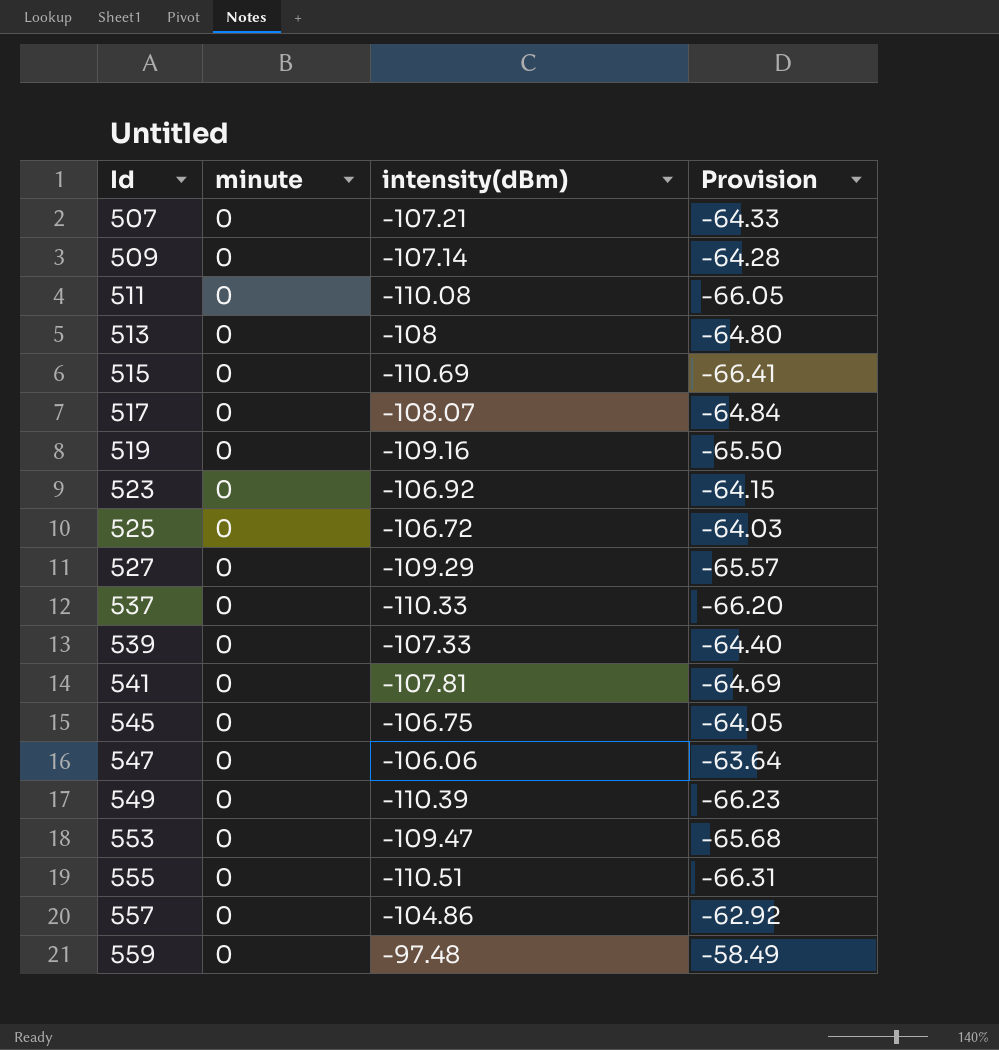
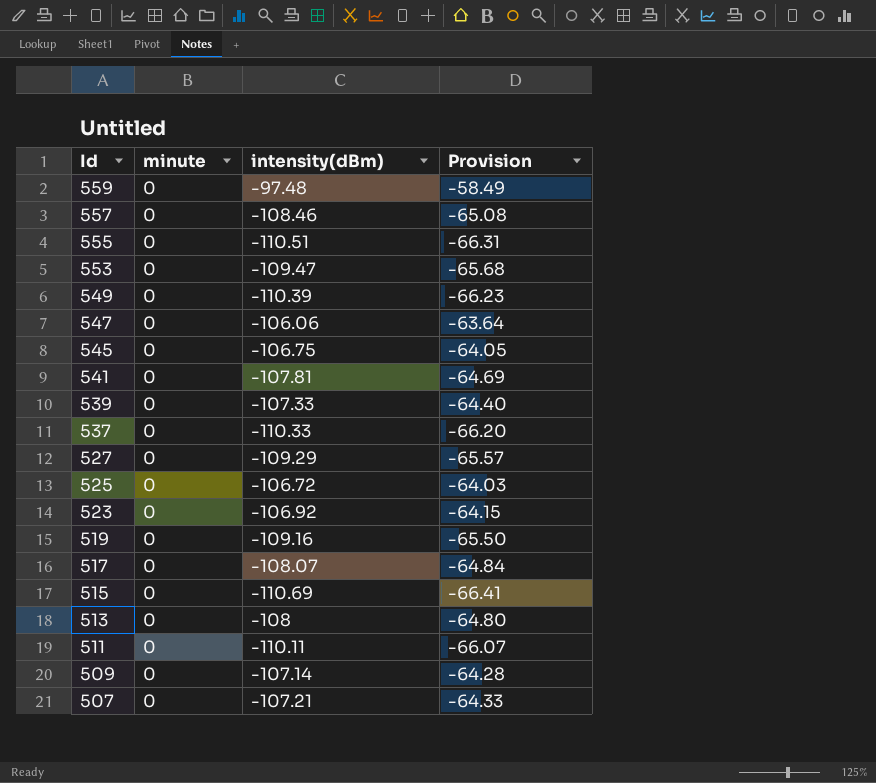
row order: Id ascending -> Id descending
557 | intensity(dBm): -104.86 -> -108.46
557 | Provision: -62.92 -> -65.08
511 | intensity(dBm): -110.08 -> -110.11
511 | Provision: -66.05 -> -66.07

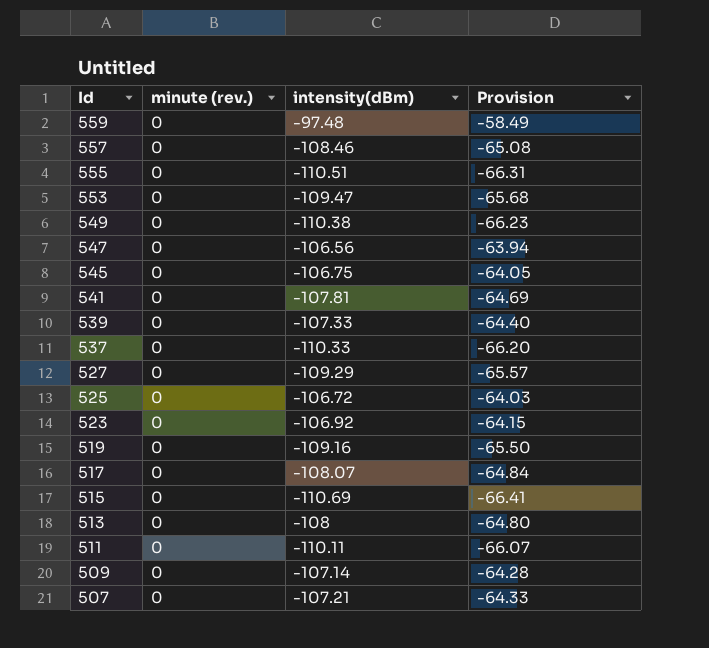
column name: minute -> minute (rev.)
549 | intensity(dBm): -110.39 -> -110.38
547 | intensity(dBm): -106.06 -> -106.56
547 | Provision: -63.64 -> -63.94

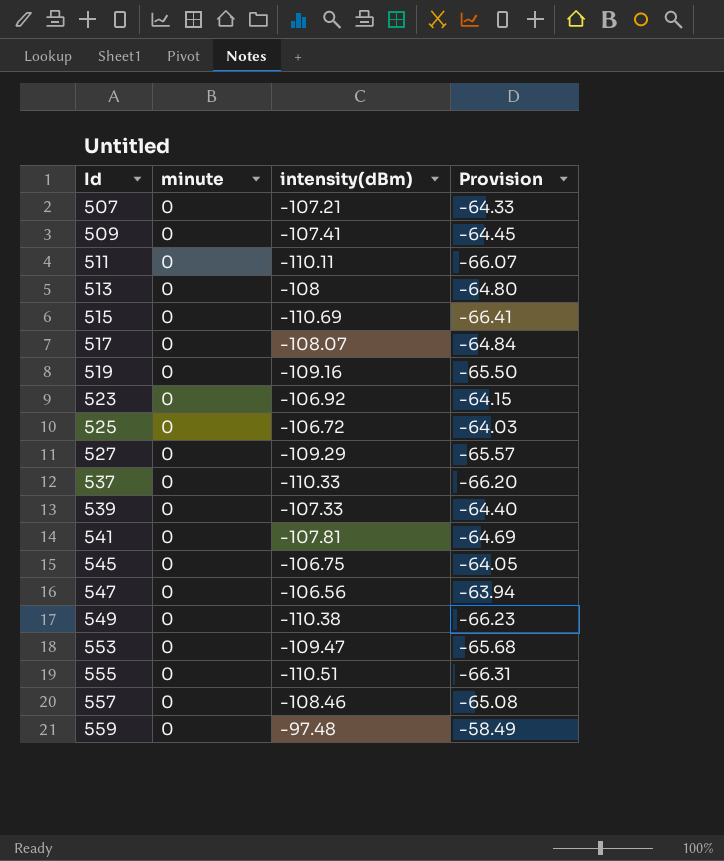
row order: Id descending -> Id ascending
column name: minute (rev.) -> minute
509 | intensity(dBm): -107.14 -> -107.41
509 | Provision: -64.28 -> -64.45

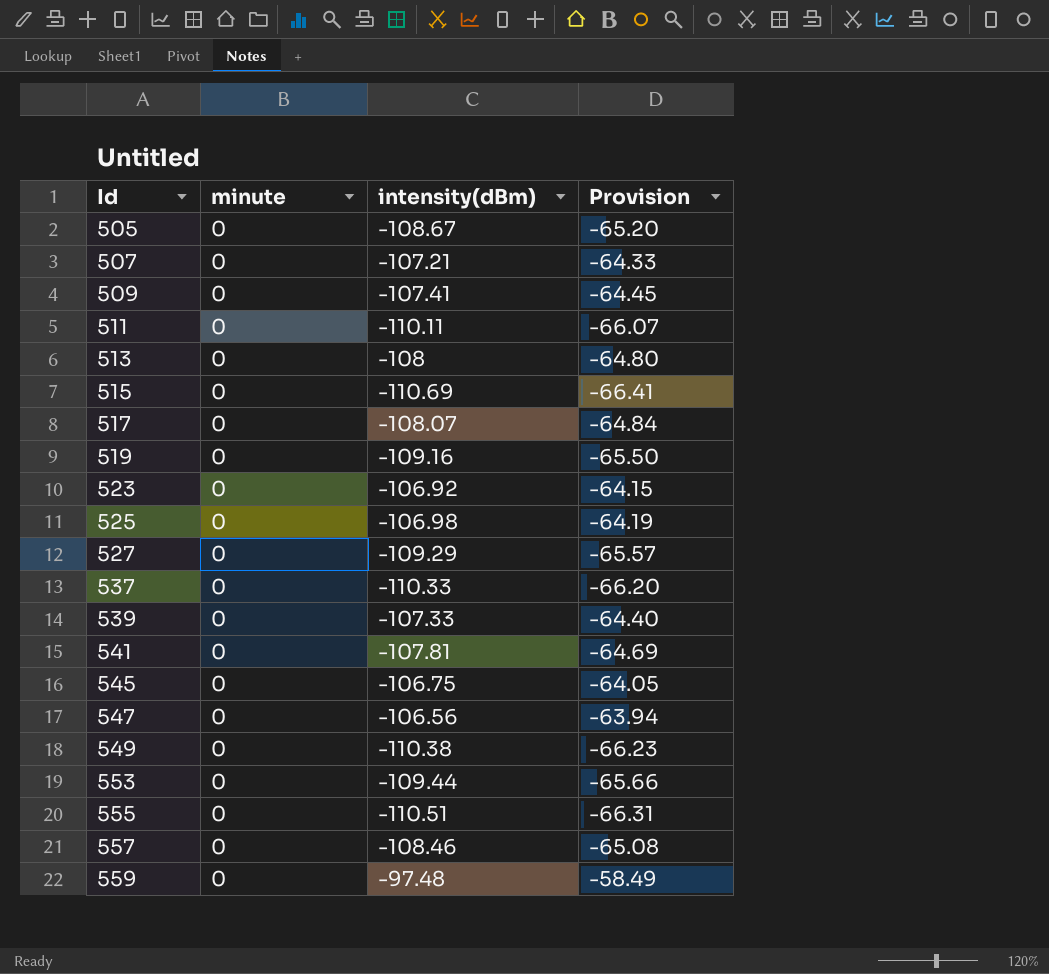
row 505: none -> 0 | -108.67 | -65.20
525 | intensity(dBm): -106.72 -> -106.98
525 | Provision: -64.03 -> -64.19
553 | intensity(dBm): -109.47 -> -109.44
553 | Provision: -65.68 -> -65.66

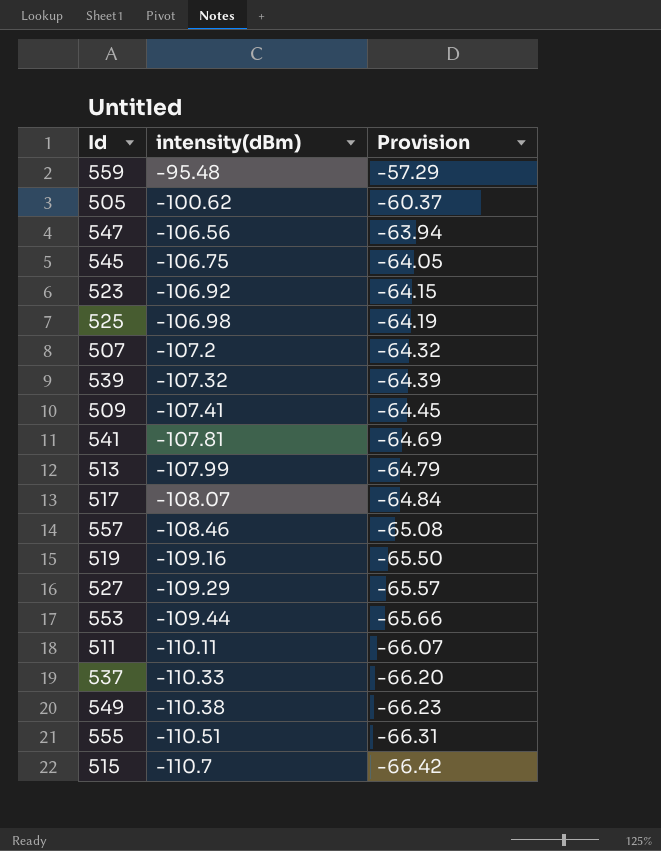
row order: Id ascending -> intensity(dBm) descending
column minute | position: 2 -> none
559 | intensity(dBm): -97.48 -> -95.48
559 | Provision: -58.49 -> -57.29
505 | intensity(dBm): -108.67 -> -100.62
505 | Provision: -65.20 -> -60.37
507 | intensity(dBm): -107.21 -> -107.2
507 | Provision: -64.33 -> -64.32
539 | intensity(dBm): -107.33 -> -107.32
539 | Provision: -64.40 -> -64.39
513 | intensity(dBm): -108 -> -107.99
513 | Provision: -64.80 -> -64.79
515 | intensity(dBm): -110.69 -> -110.7
515 | Provision: -66.41 -> -66.42

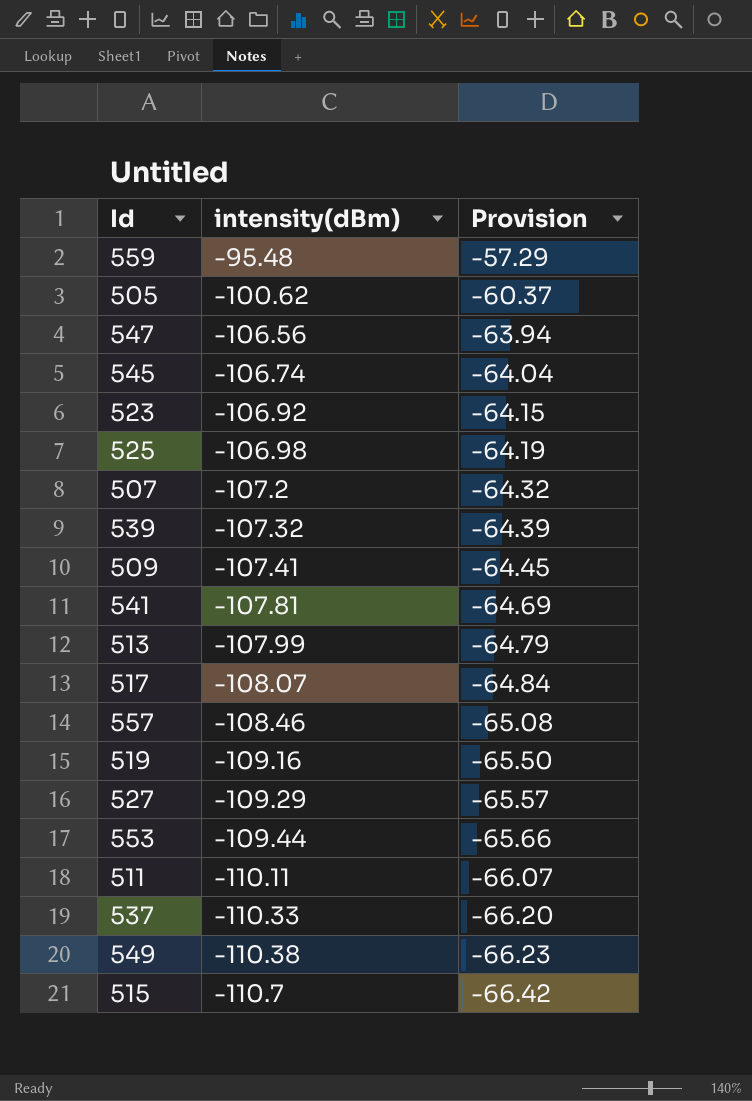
row 555: -110.51 | -66.31 -> none
545 | intensity(dBm): -106.75 -> -106.74
545 | Provision: -64.05 -> -64.04

